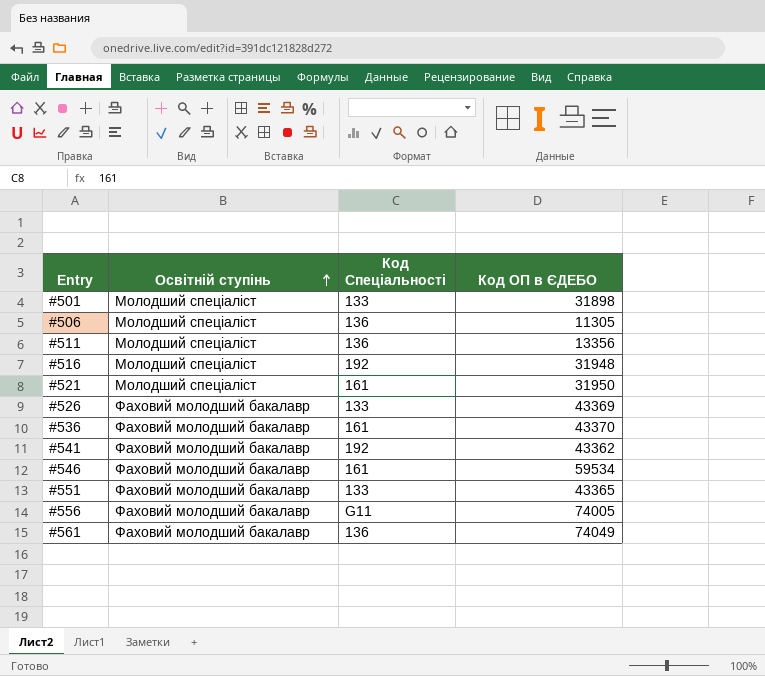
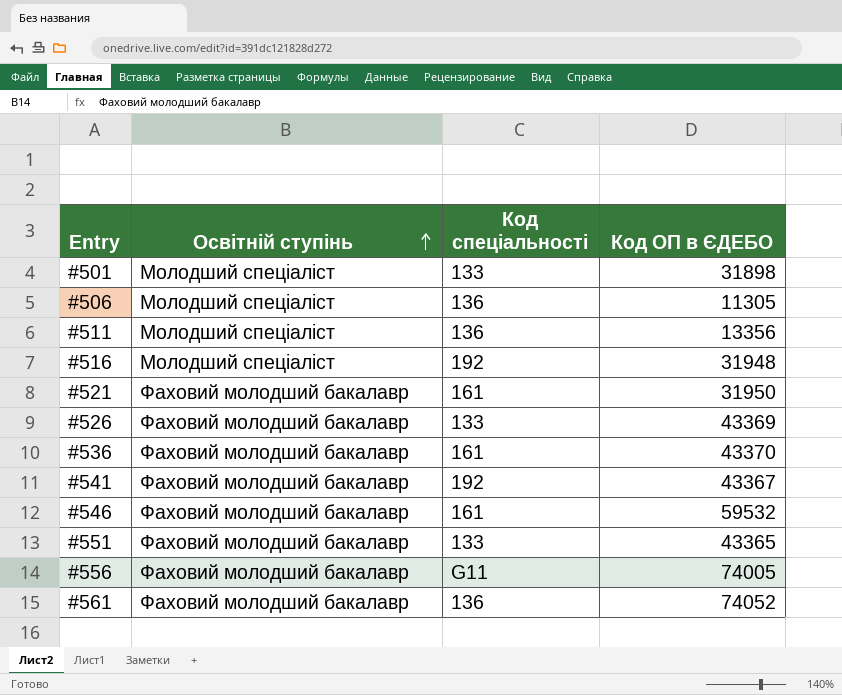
column name: Код Спеціальності -> Код спеціальності
#521 | Освітній ступінь: Молодший спеціаліст -> Фаховий молодший бакалавр
#541 | Код ОП в ЄДЕБО: 43362 -> 43367
#546 | Код ОП в ЄДЕБО: 59534 -> 59532
#561 | Код ОП в ЄДЕБО: 74049 -> 74052

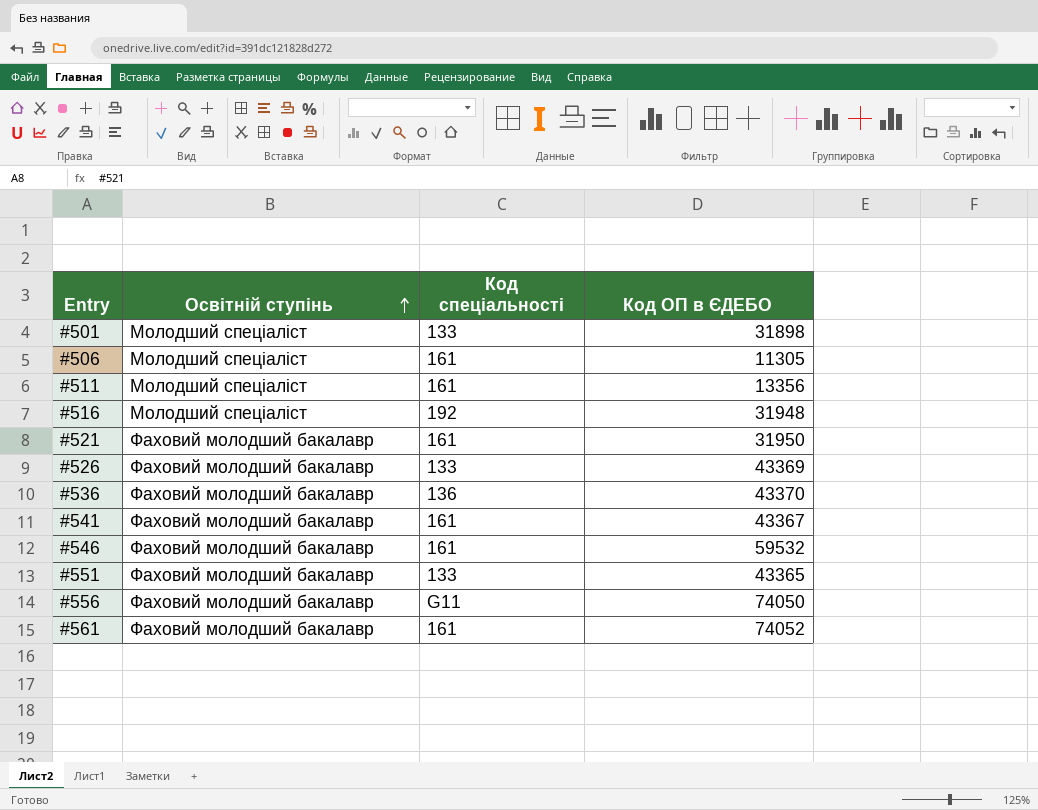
#506 | Код спеціальності: 136 -> 161
#511 | Код спеціальності: 136 -> 161
#536 | Код спеціальності: 161 -> 136
#541 | Код спеціальності: 192 -> 161
#556 | Код ОП в ЄДЕБО: 74005 -> 74050
#561 | Код спеціальності: 136 -> 161

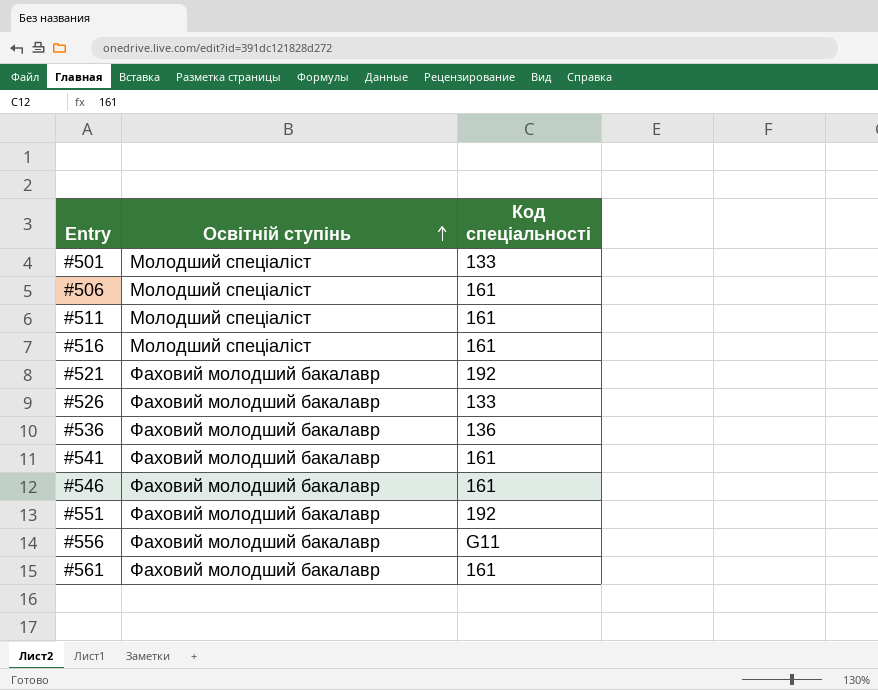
column Код ОП в ЄДЕБО | position: 4 -> none
#516 | Код спеціальності: 192 -> 161
#521 | Код спеціальності: 161 -> 192
#551 | Код спеціальності: 133 -> 192

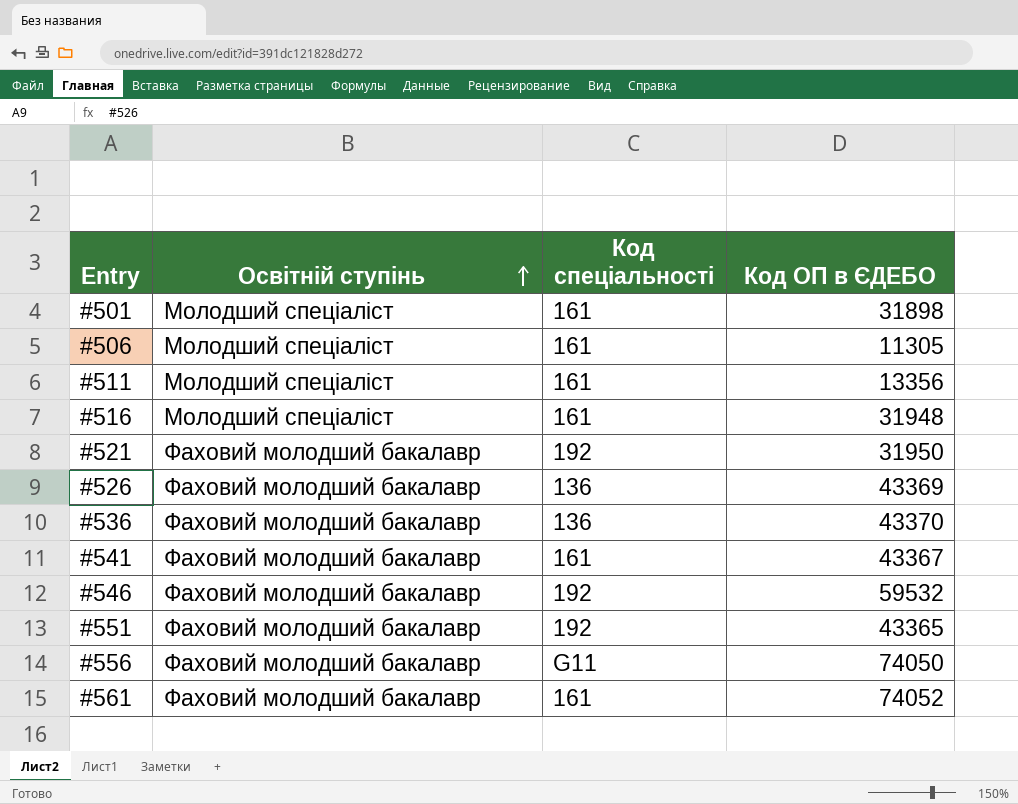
column Код ОП в ЄДЕБО | position: none -> 4
#501 | Код спеціальності: 133 -> 161
#526 | Код спеціальності: 133 -> 136
#546 | Код спеціальності: 161 -> 192

